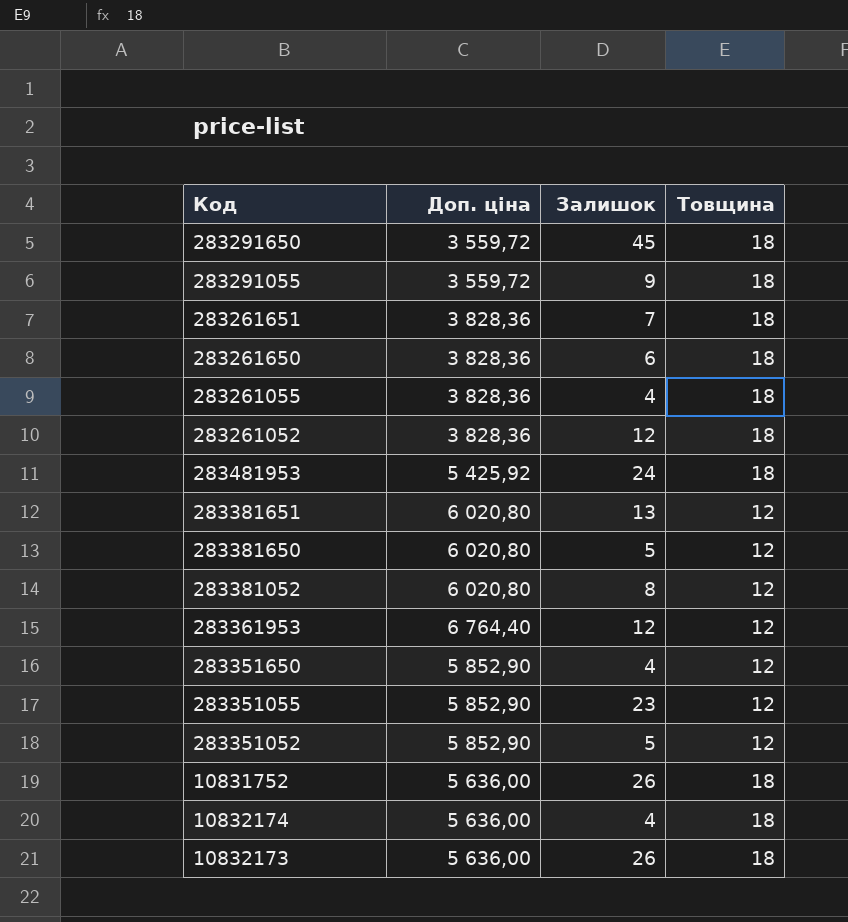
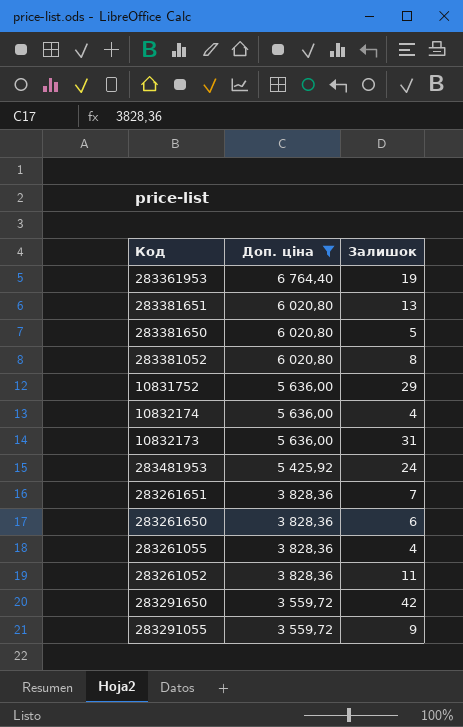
filter: none -> Доп. ціна != 5 852,90
row order: none -> Доп. ціна descending
column Товщина | position: 4 -> none
283361953 | Залишок: 12 -> 19
10831752 | Залишок: 26 -> 29
10832173 | Залишок: 26 -> 31
283261052 | Залишок: 12 -> 11
283291650 | Залишок: 45 -> 42

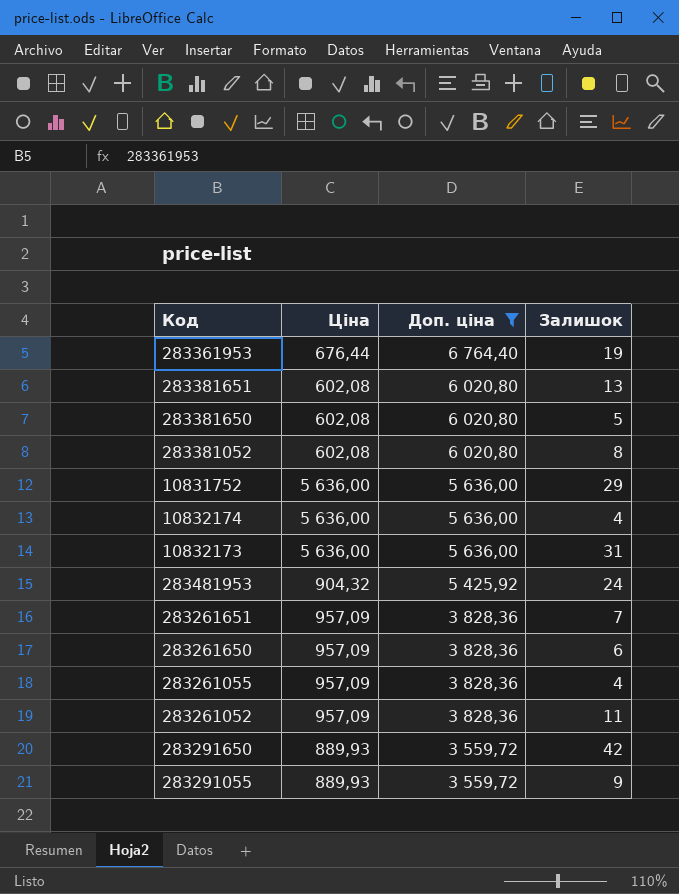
column Ціна | position: none -> 2

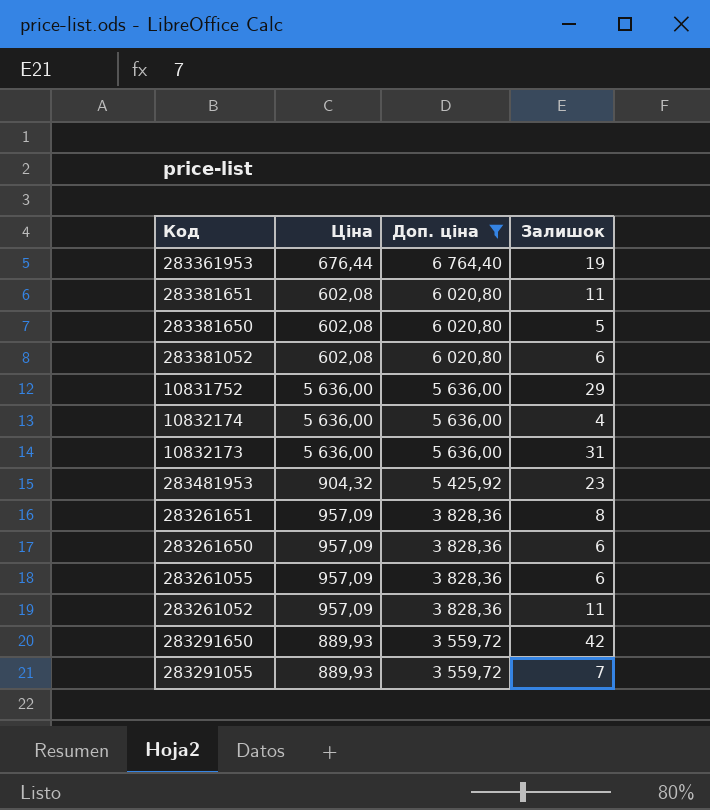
283381651 | Залишок: 13 -> 11
283381052 | Залишок: 8 -> 6
283481953 | Залишок: 24 -> 23
283261651 | Залишок: 7 -> 8
283261055 | Залишок: 4 -> 6
283291055 | Залишок: 9 -> 7

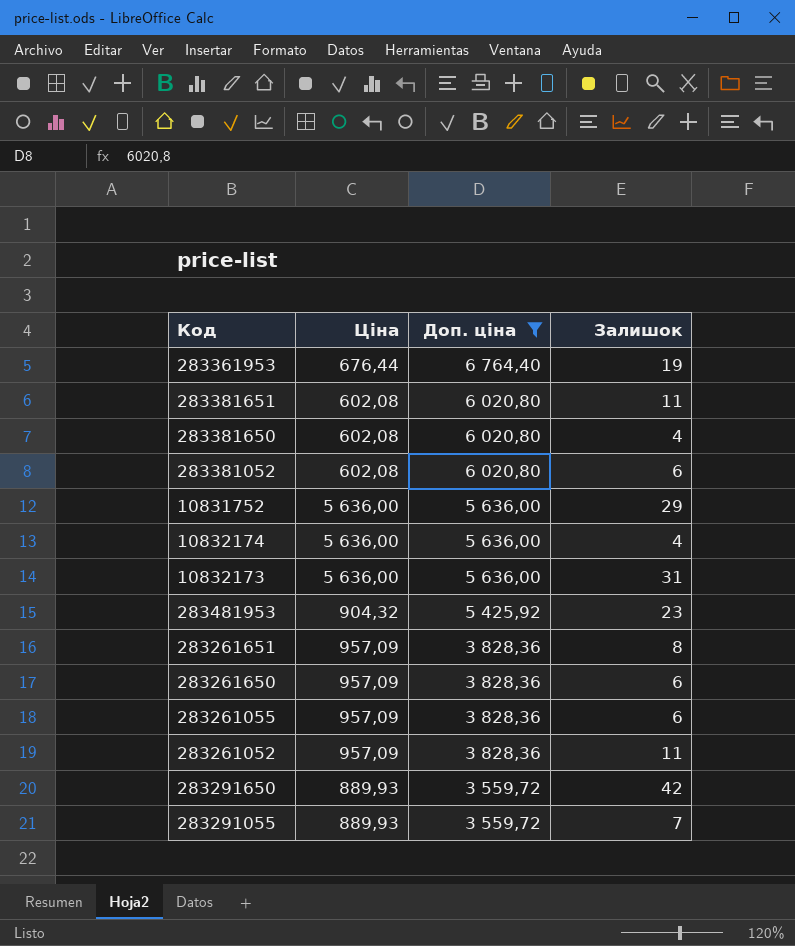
283381650 | Залишок: 5 -> 4

